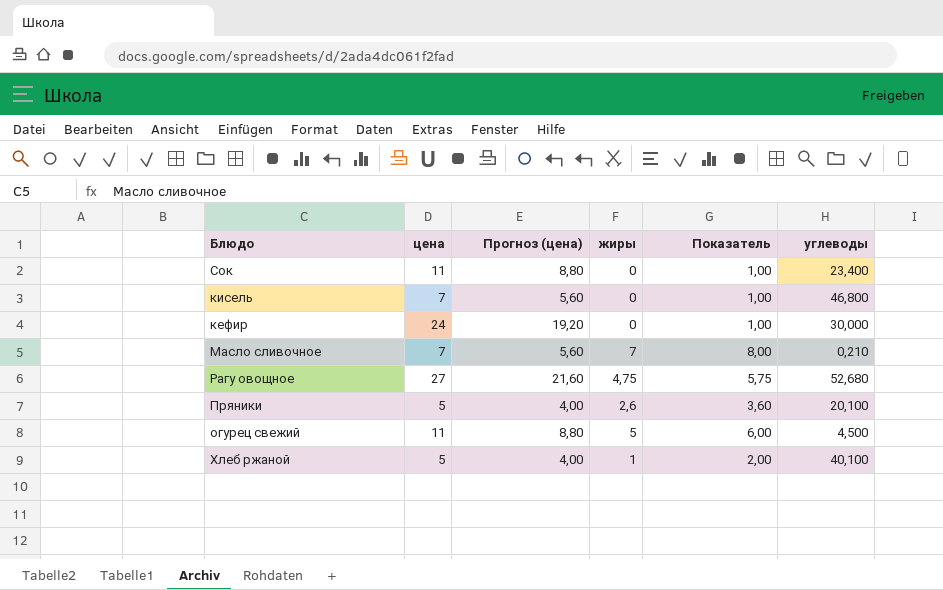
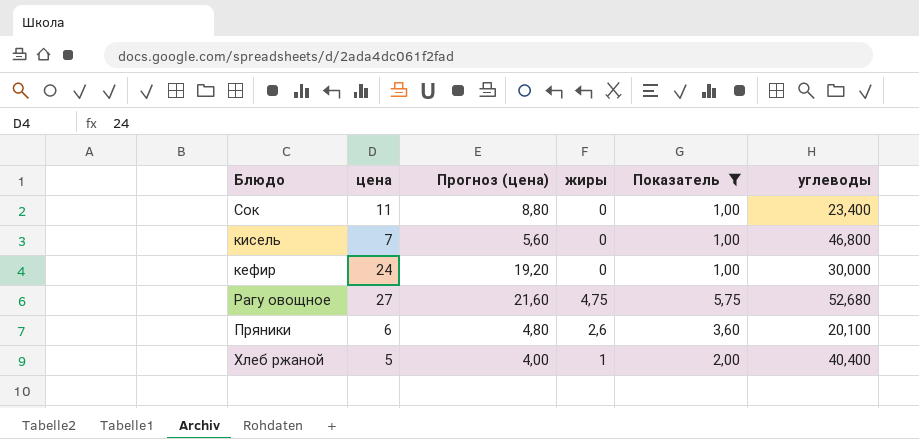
filter: none -> Показатель <= 5,75
Пряники | цена: 5 -> 6
Пряники | Прогноз (цена): 4,00 -> 4,80
Хлеб ржаной | углеводы: 40,100 -> 40,400

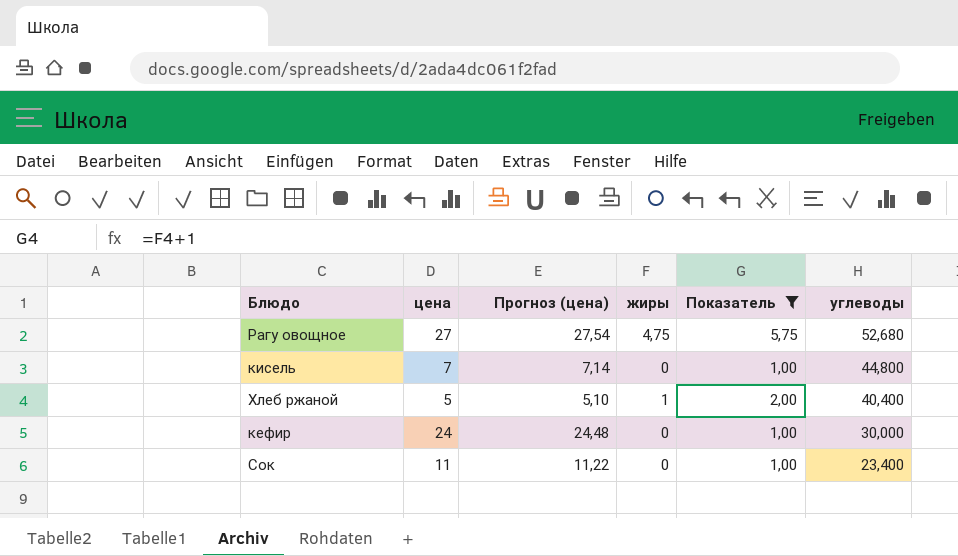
row order: none -> углеводы descending
column Прогноз (цена) | formula: [цена] * 0,8 -> [цена] * 1,02
row Пряники: 6 | 4,80 | 2,6 | 3,60 | 20,100 -> none
кисель | углеводы: 46,800 -> 44,800

